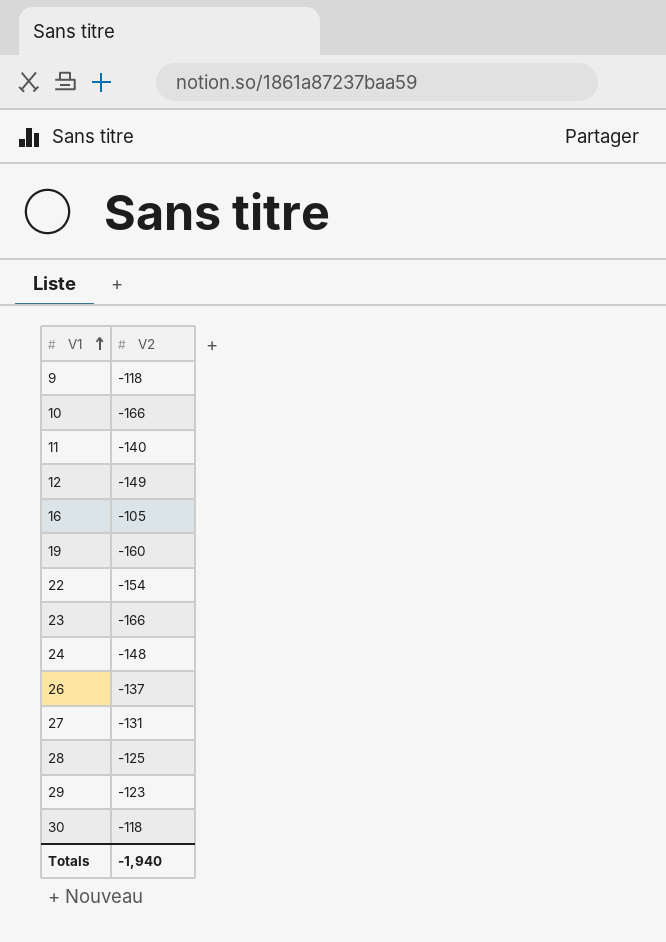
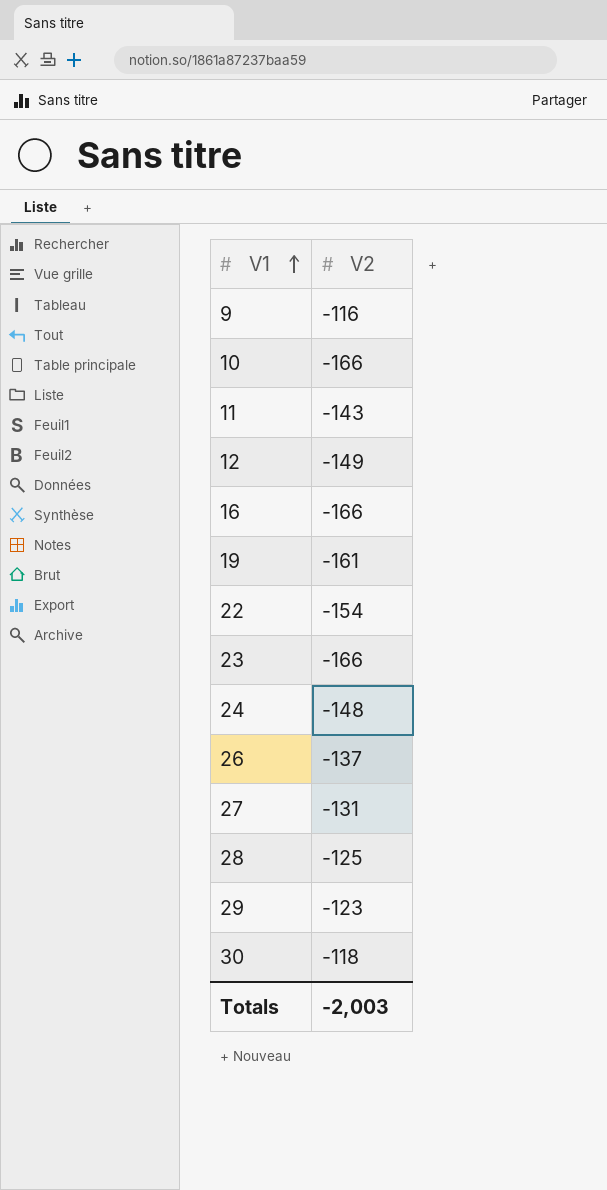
9 | V2: -118 -> -116
11 | V2: -140 -> -143
16 | V2: -105 -> -166
19 | V2: -160 -> -161
Totals | V2: -1,940 -> -2,003

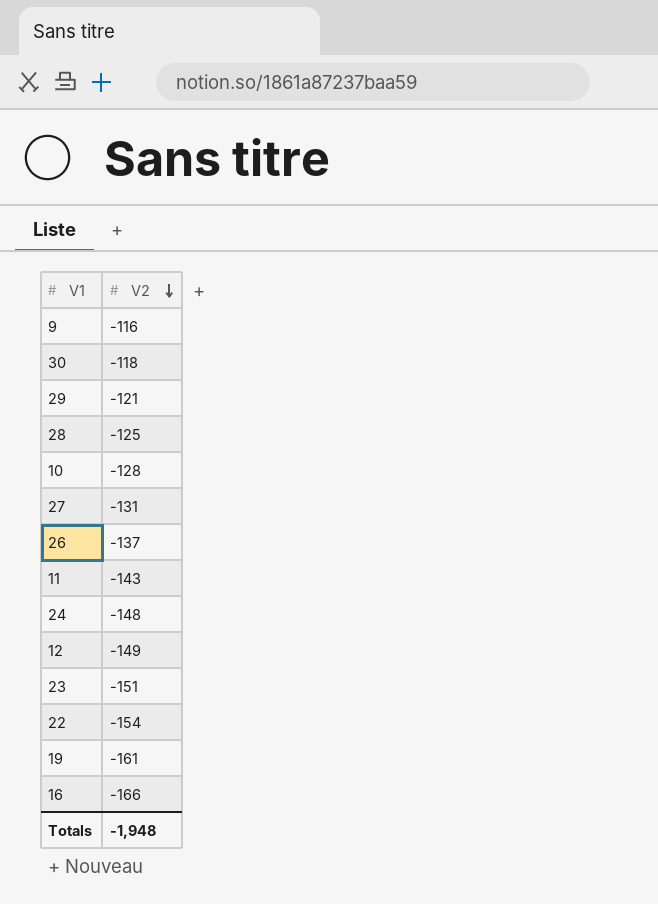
row order: V1 ascending -> V2 descending
29 | V2: -123 -> -121
10 | V2: -166 -> -128
23 | V2: -166 -> -151
Totals | V2: -2,003 -> -1,948

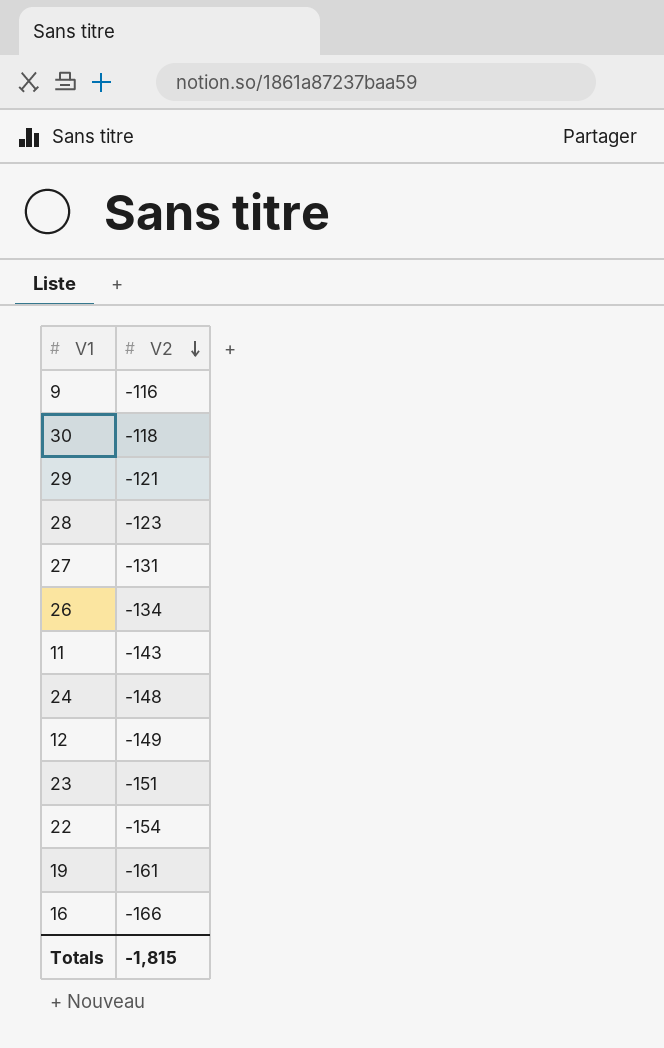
row 10: -128 -> none
28 | V2: -125 -> -123
26 | V2: -137 -> -134
Totals | V2: -1,948 -> -1,815

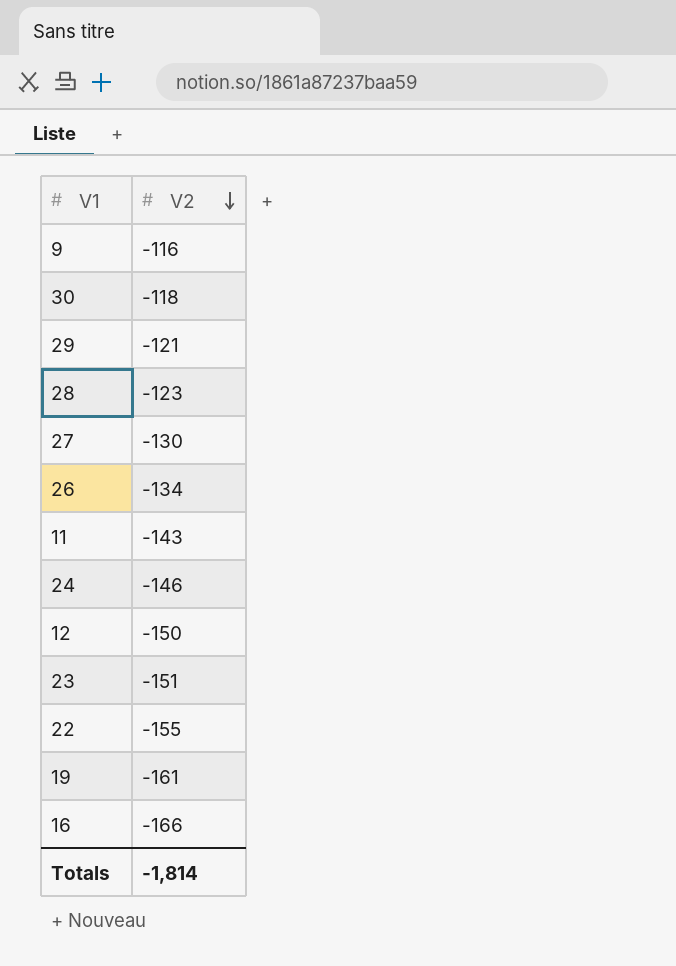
27 | V2: -131 -> -130
24 | V2: -148 -> -146
12 | V2: -149 -> -150
22 | V2: -154 -> -155
Totals | V2: -1,815 -> -1,814

